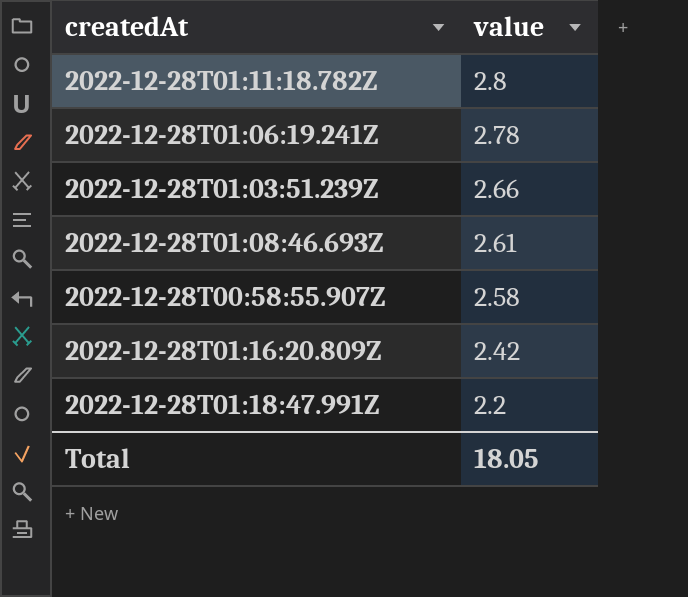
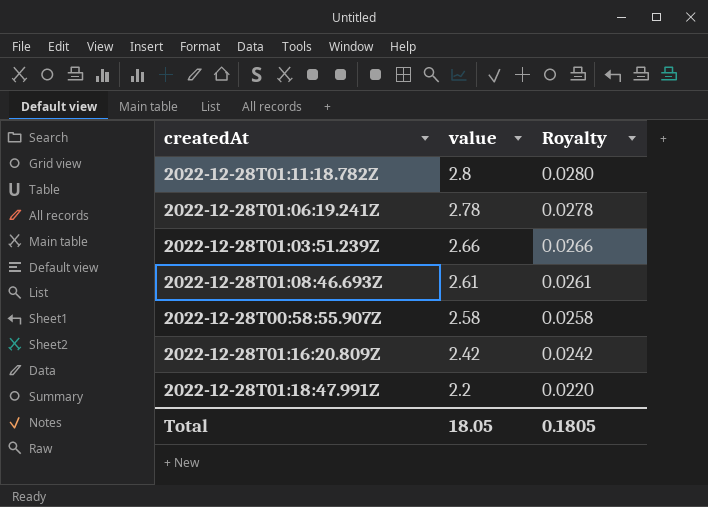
column Royalty | formula: none -> [value] * 0.01

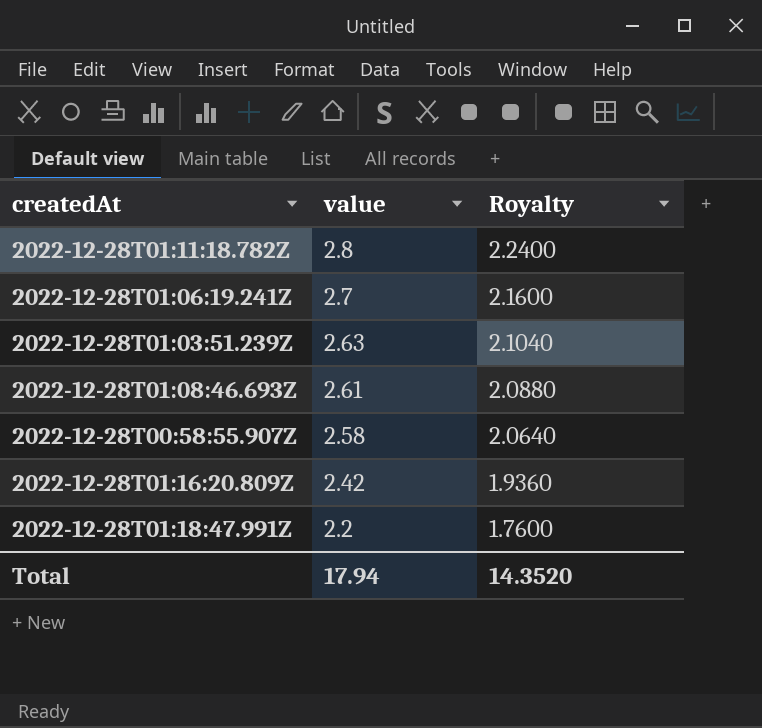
column Royalty | formula: [value] * 0.01 -> [value] * 0.8
2022-12-28T01:06:19.241Z | value: 2.78 -> 2.7
2022-12-28T01:03:51.239Z | value: 2.66 -> 2.63
Total | value: 18.05 -> 17.94
Total | Royalty: 0.1805 -> 14.3520

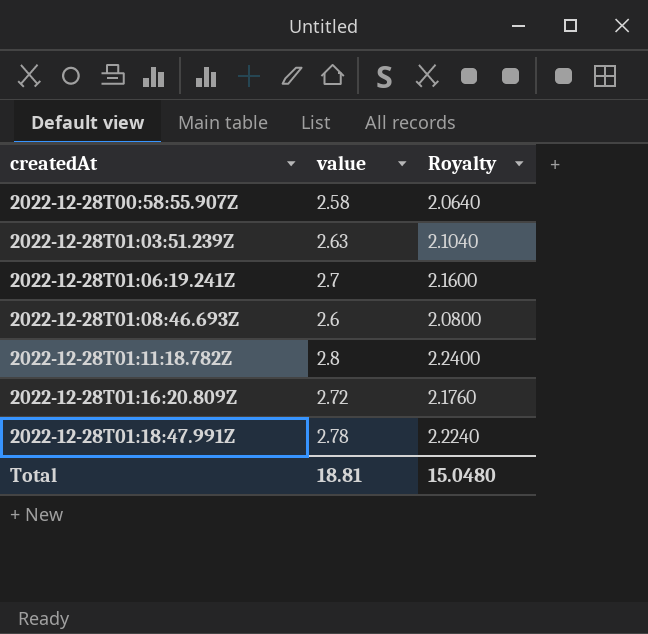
row order: value descending -> createdAt ascending
2022-12-28T01:08:46.693Z | value: 2.61 -> 2.6
2022-12-28T01:08:46.693Z | Royalty: 2.0880 -> 2.0800
2022-12-28T01:16:20.809Z | value: 2.42 -> 2.72
2022-12-28T01:16:20.809Z | Royalty: 1.9360 -> 2.1760
2022-12-28T01:18:47.991Z | value: 2.2 -> 2.78
2022-12-28T01:18:47.991Z | Royalty: 1.7600 -> 2.2240
Total | value: 17.94 -> 18.81
Total | Royalty: 14.3520 -> 15.0480

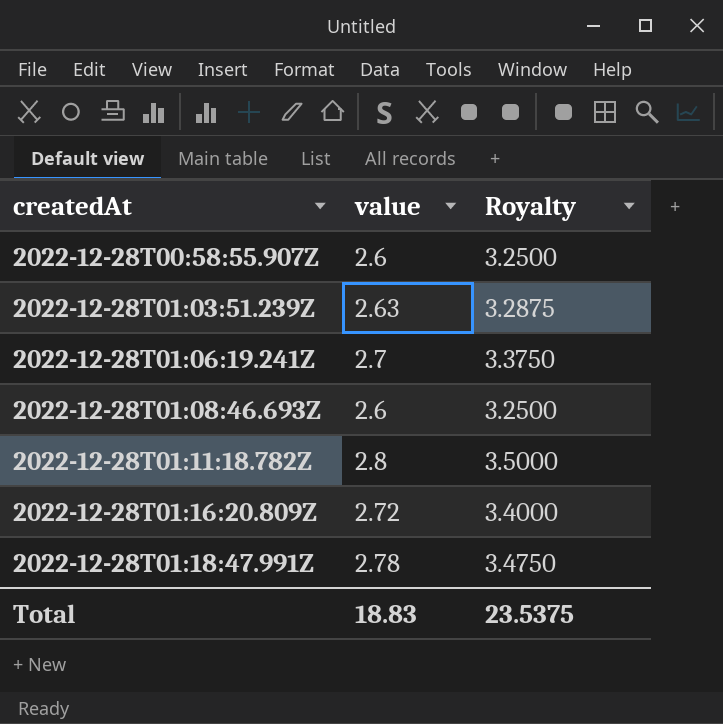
column Royalty | formula: [value] * 0.8 -> [value] * 1.25
2022-12-28T00:58:55.907Z | value: 2.58 -> 2.6
Total | value: 18.81 -> 18.83
Total | Royalty: 15.0480 -> 23.5375

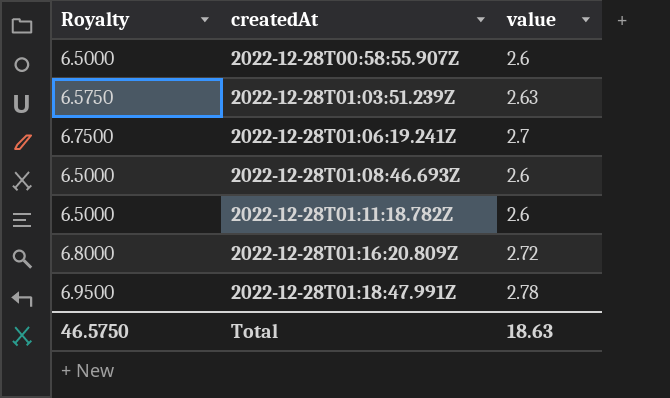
column Royalty | formula: [value] * 1.25 -> [value] * 2.5
column Royalty | position: 3 -> 1
2022-12-28T01:11:18.782Z | value: 2.8 -> 2.6
Total | Royalty: 23.5375 -> 46.5750
Total | value: 18.83 -> 18.63

